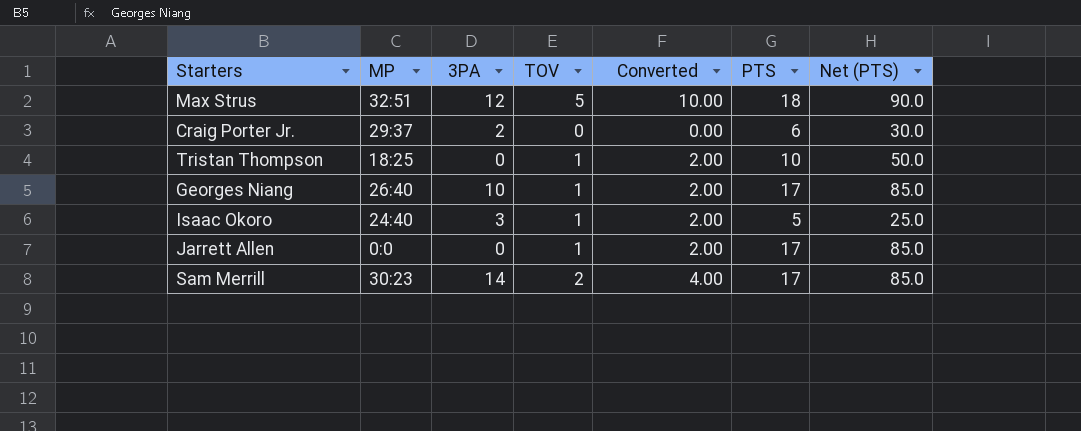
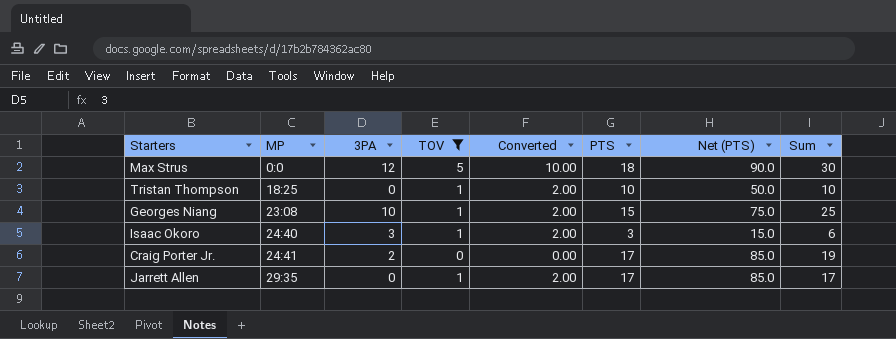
filter: none -> TOV != 2
row order: none -> MP ascending
column Sum | formula: none -> [3PA] + [PTS]
Max Strus | MP: 32:51 -> 0:0
Georges Niang | MP: 26:40 -> 23:08
Georges Niang | PTS: 17 -> 15
Georges Niang | Net (PTS): 85.0 -> 75.0
Isaac Okoro | PTS: 5 -> 3
Isaac Okoro | Net (PTS): 25.0 -> 15.0
Craig Porter Jr. | MP: 29:37 -> 24:41
Craig Porter Jr. | PTS: 6 -> 17
Craig Porter Jr. | Net (PTS): 30.0 -> 85.0
Jarrett Allen | MP: 0:0 -> 29:35

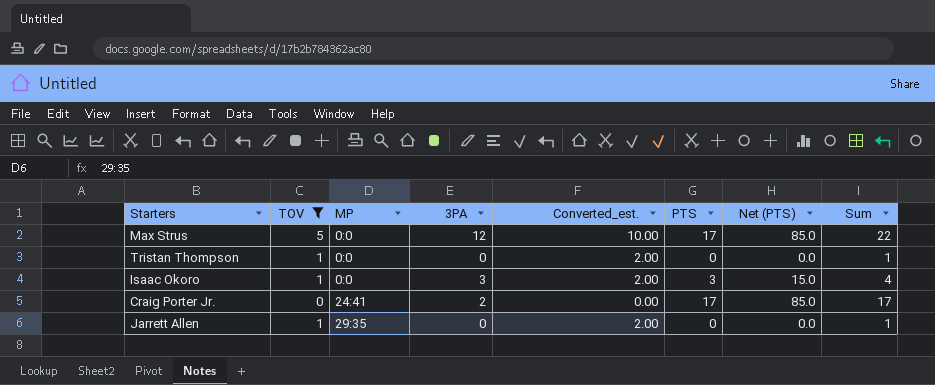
column TOV | position: 4 -> 2
column name: Converted -> Converted_est.
column Sum | formula: [3PA] + [PTS] -> [TOV] + [PTS]
row Georges Niang: 23:08 | 10 | 1 | 2.00 | 15 | 75.0 | 25 -> none
Max Strus | PTS: 18 -> 17
Max Strus | Net (PTS): 90.0 -> 85.0
Tristan Thompson | MP: 18:25 -> 0:0
Tristan Thompson | PTS: 10 -> 0
Tristan Thompson | Net (PTS): 50.0 -> 0.0
Isaac Okoro | MP: 24:40 -> 0:0
Jarrett Allen | PTS: 17 -> 0
Jarrett Allen | Net (PTS): 85.0 -> 0.0

